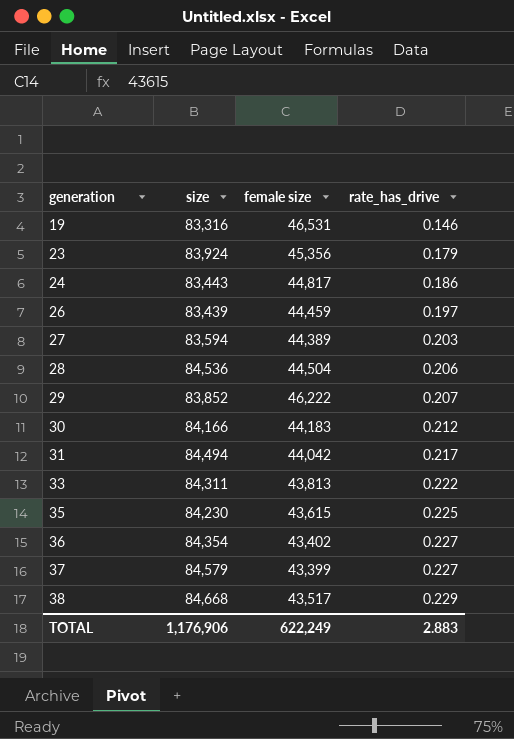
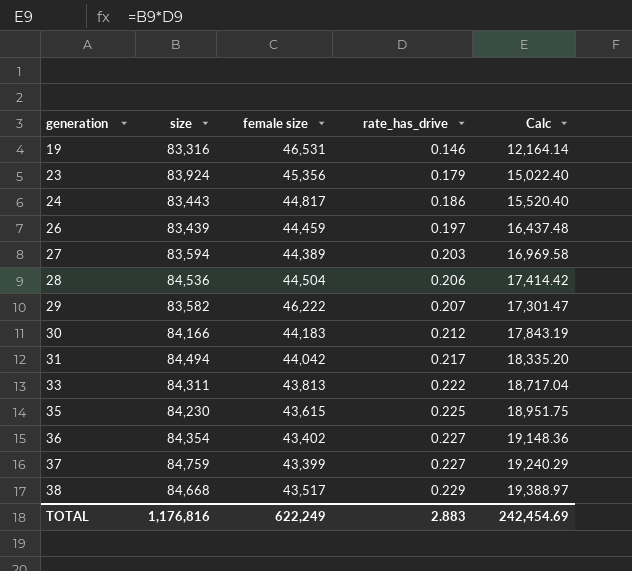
column Calc | formula: none -> [size] * [rate_has_drive]
29 | size: 83,852 -> 83,582
37 | size: 84,579 -> 84,759
TOTAL | size: 1,176,906 -> 1,176,816

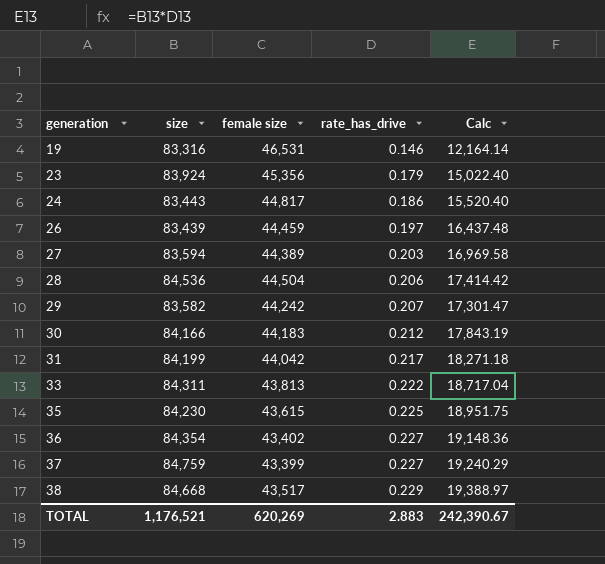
29 | female size: 46,222 -> 44,242
31 | size: 84,494 -> 84,199
31 | Calc: 18,335.20 -> 18,271.18
TOTAL | size: 1,176,816 -> 1,176,521
TOTAL | female size: 622,249 -> 620,269
TOTAL | Calc: 242,454.69 -> 242,390.67

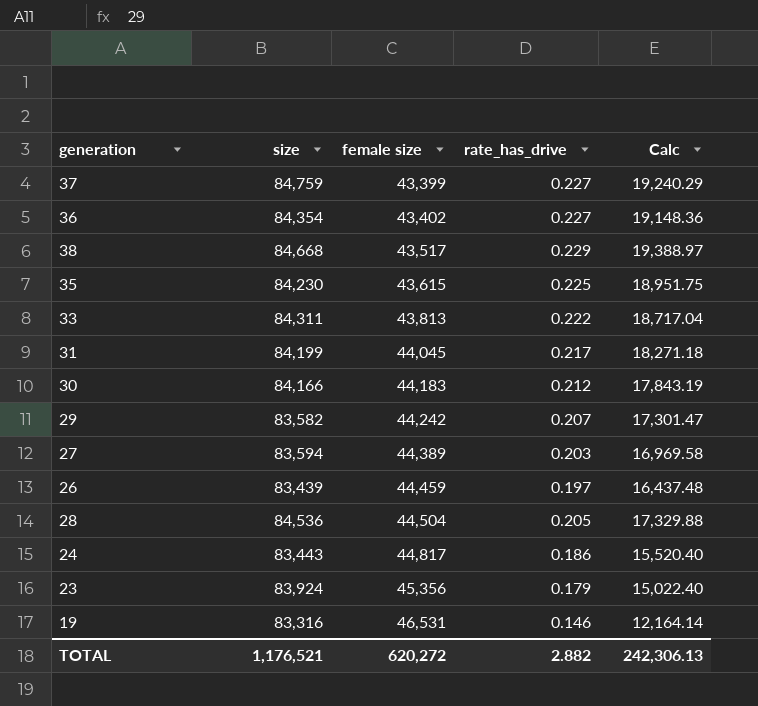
row order: generation ascending -> female size ascending
31 | female size: 44,042 -> 44,045
28 | rate_has_drive: 0.206 -> 0.205
28 | Calc: 17,414.42 -> 17,329.88
TOTAL | female size: 620,269 -> 620,272
TOTAL | rate_has_drive: 2.883 -> 2.882
TOTAL | Calc: 242,390.67 -> 242,306.13

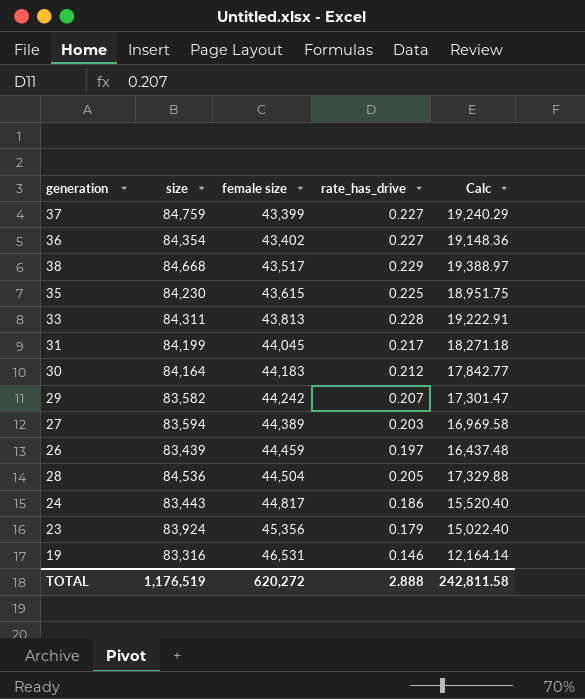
33 | rate_has_drive: 0.222 -> 0.228
33 | Calc: 18,717.04 -> 19,222.91
30 | size: 84,166 -> 84,164
30 | Calc: 17,843.19 -> 17,842.77
TOTAL | size: 1,176,521 -> 1,176,519
TOTAL | rate_has_drive: 2.882 -> 2.888
TOTAL | Calc: 242,306.13 -> 242,811.58

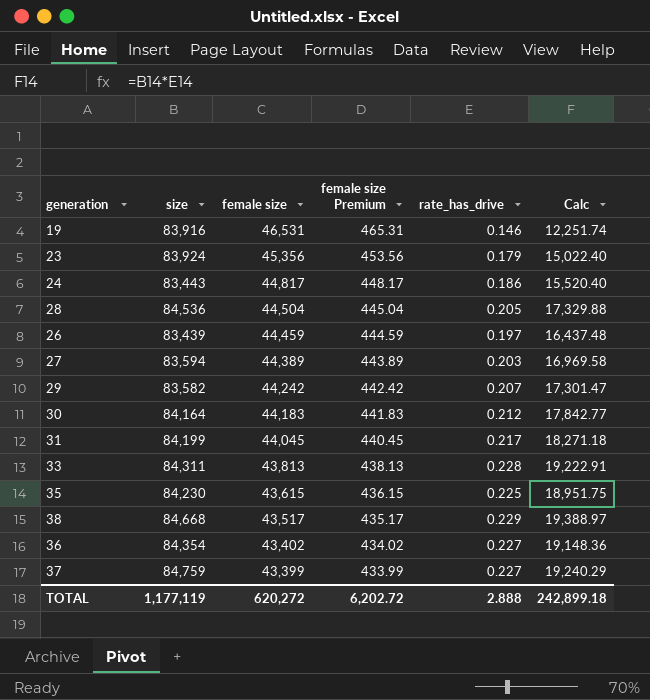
row order: female size ascending -> female size descending
column female size Premium | formula: none -> [female size] * 0.01
19 | size: 83,316 -> 83,916
19 | Calc: 12,164.14 -> 12,251.74
TOTAL | size: 1,176,519 -> 1,177,119
TOTAL | Calc: 242,811.58 -> 242,899.18

